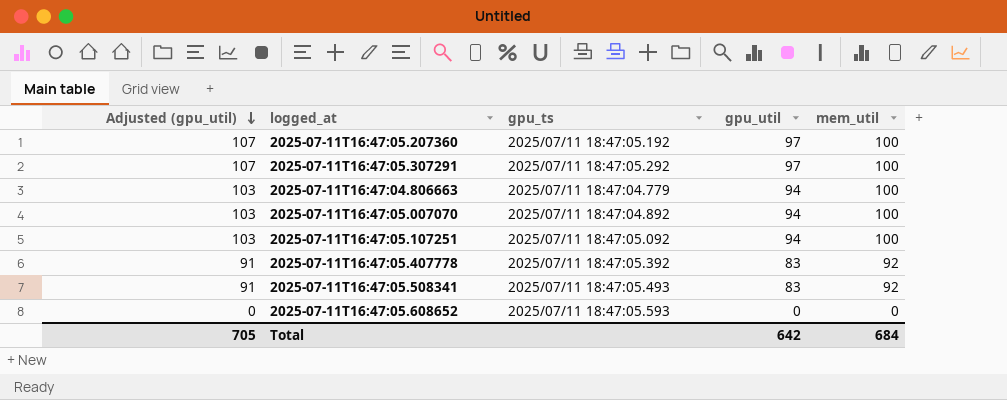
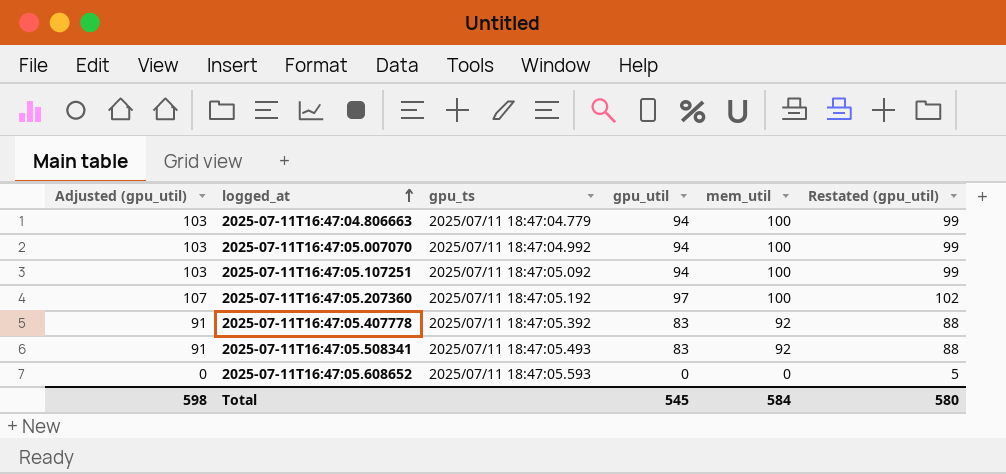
row order: Adjusted (gpu_util) descending -> logged_at ascending
column Restated (gpu_util) | formula: none -> [gpu_util] + 5
row 2025-07-11T16:47:05.307291: 107 | 2025/07/11 18:47:05.292 | 97 | 100 -> none
2025-07-11T16:47:05.007070 | gpu_ts: 2025/07/11 18:47:04.892 -> 2025/07/11 18:47:04.992
Total | Adjusted (gpu_util): 705 -> 598
Total | gpu_util: 642 -> 545
Total | mem_util: 684 -> 584

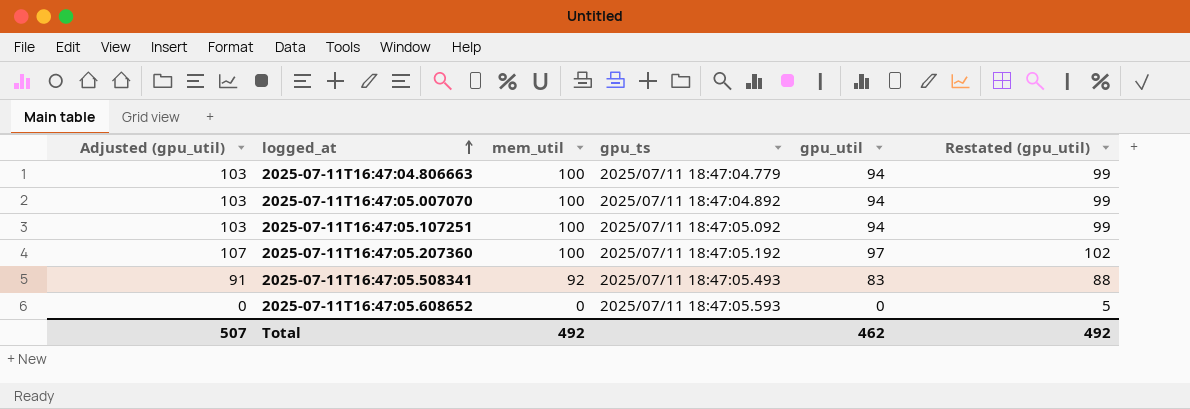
column mem_util | position: 5 -> 3
row 2025-07-11T16:47:05.407778: 91 | 2025/07/11 18:47:05.392 | 83 | 92 | 88 -> none
2025-07-11T16:47:05.007070 | gpu_ts: 2025/07/11 18:47:04.992 -> 2025/07/11 18:47:04.892
Total | Adjusted (gpu_util): 598 -> 507
Total | mem_util: 584 -> 492
Total | gpu_util: 545 -> 462
Total | Restated (gpu_util): 580 -> 492

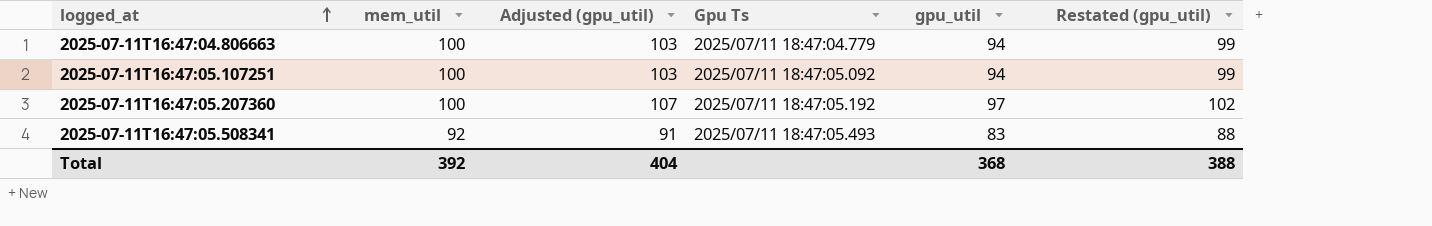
column Adjusted (gpu_util) | position: 1 -> 3
column name: gpu_ts -> Gpu Ts
row 2025-07-11T16:47:05.007070: 103 | 100 | 2025/07/11 18:47:04.892 | 94 | 99 -> none
row 2025-07-11T16:47:05.608652: 0 | 0 | 2025/07/11 18:47:05.593 | 0 | 5 -> none
Total | mem_util: 492 -> 392
Total | Adjusted (gpu_util): 507 -> 404
Total | gpu_util: 462 -> 368
Total | Restated (gpu_util): 492 -> 388

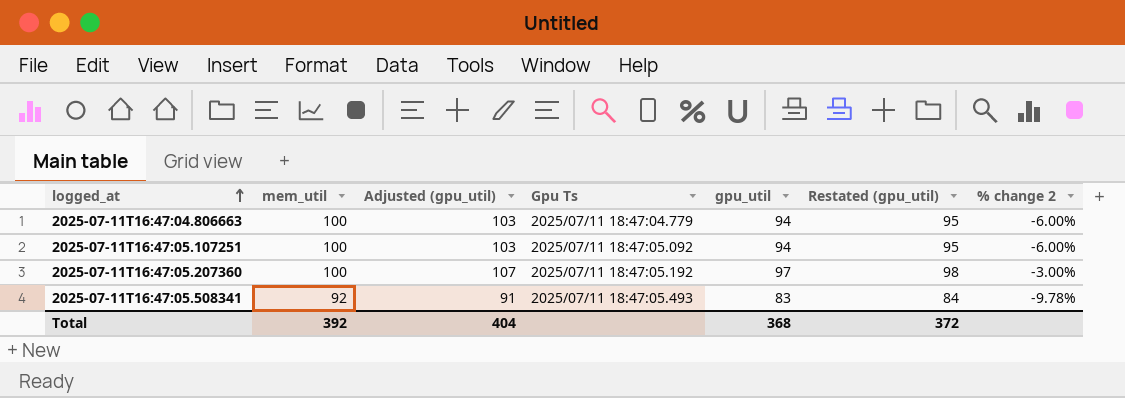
column Restated (gpu_util) | formula: [gpu_util] + 5 -> [gpu_util] + 1
column % change 2 | formula: none -> ([gpu_util] - [mem_util]) / [mem_util]
Total | Restated (gpu_util): 388 -> 372

